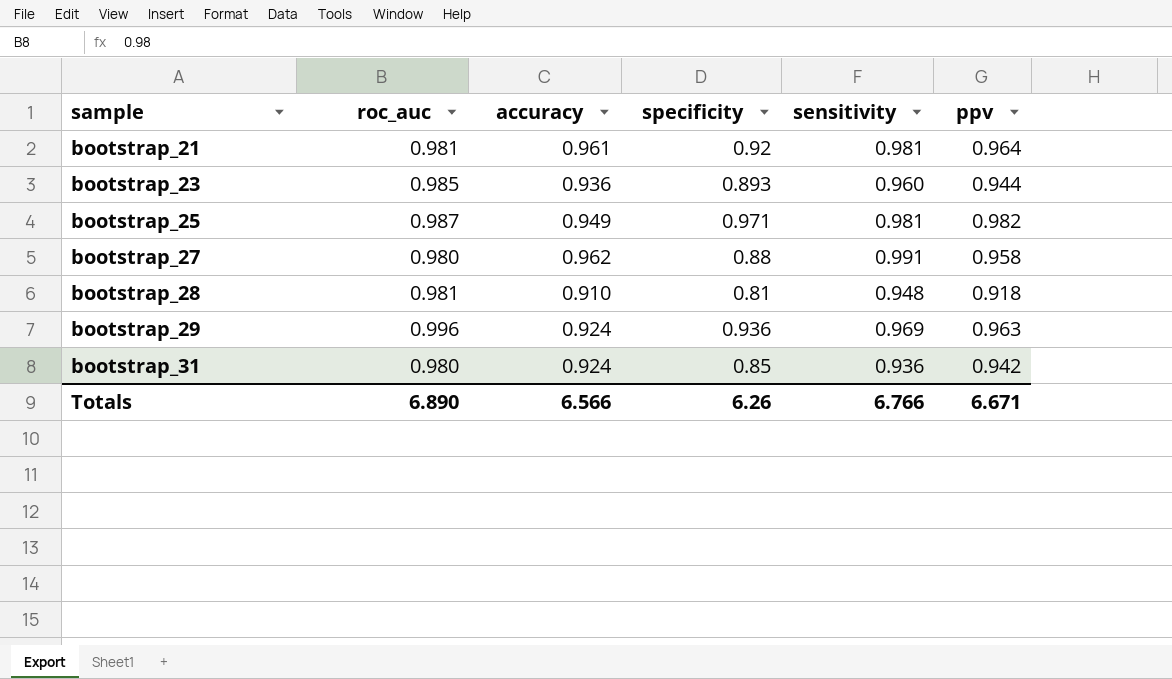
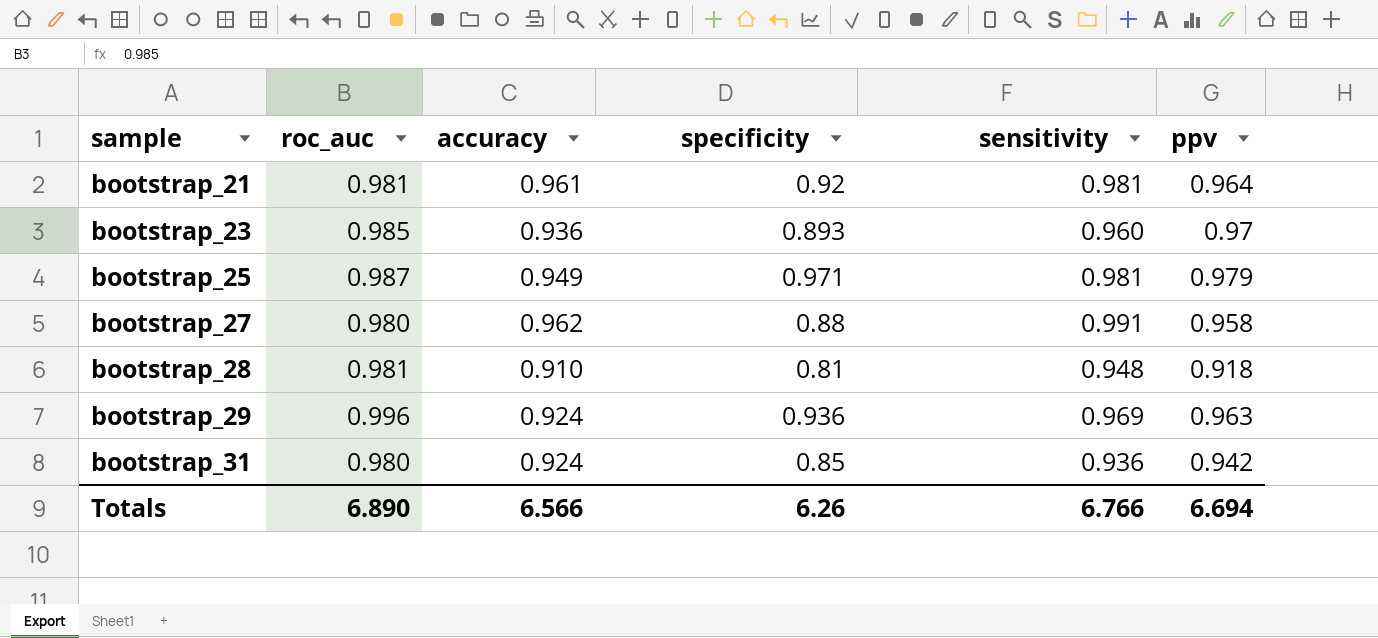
bootstrap_23 | ppv: 0.944 -> 0.97
bootstrap_25 | ppv: 0.982 -> 0.979
Totals | ppv: 6.671 -> 6.694

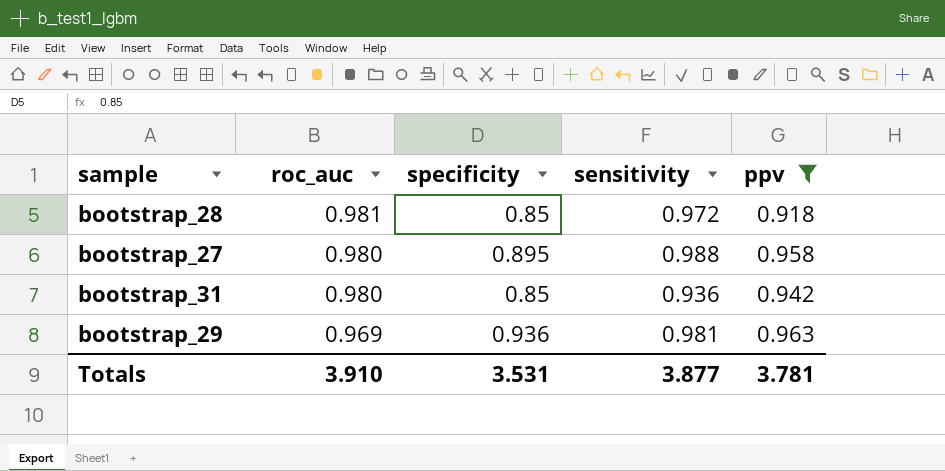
filter: none -> ppv <= 0.963
row order: sample ascending -> roc_auc descending
column accuracy | position: 3 -> none
bootstrap_28 | specificity: 0.81 -> 0.85
bootstrap_28 | sensitivity: 0.948 -> 0.972
bootstrap_27 | specificity: 0.88 -> 0.895
bootstrap_27 | sensitivity: 0.991 -> 0.988
bootstrap_29 | roc_auc: 0.996 -> 0.969
bootstrap_29 | sensitivity: 0.969 -> 0.981
Totals | roc_auc: 6.890 -> 3.910
Totals | specificity: 6.26 -> 3.531
Totals | sensitivity: 6.766 -> 3.877
Totals | ppv: 6.694 -> 3.781

